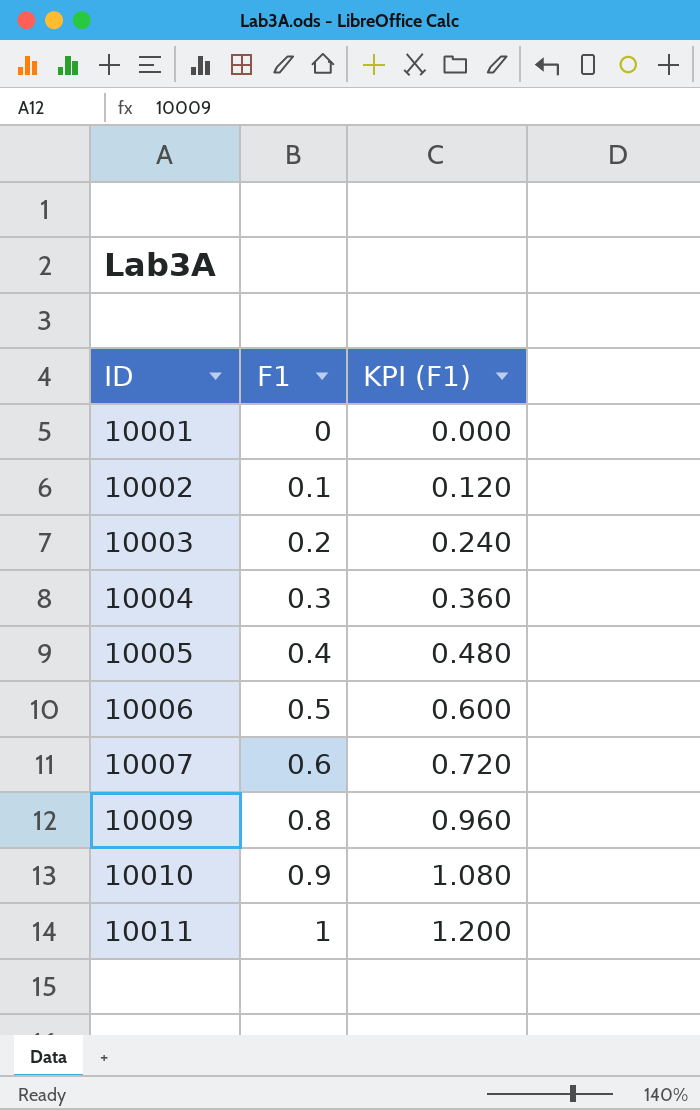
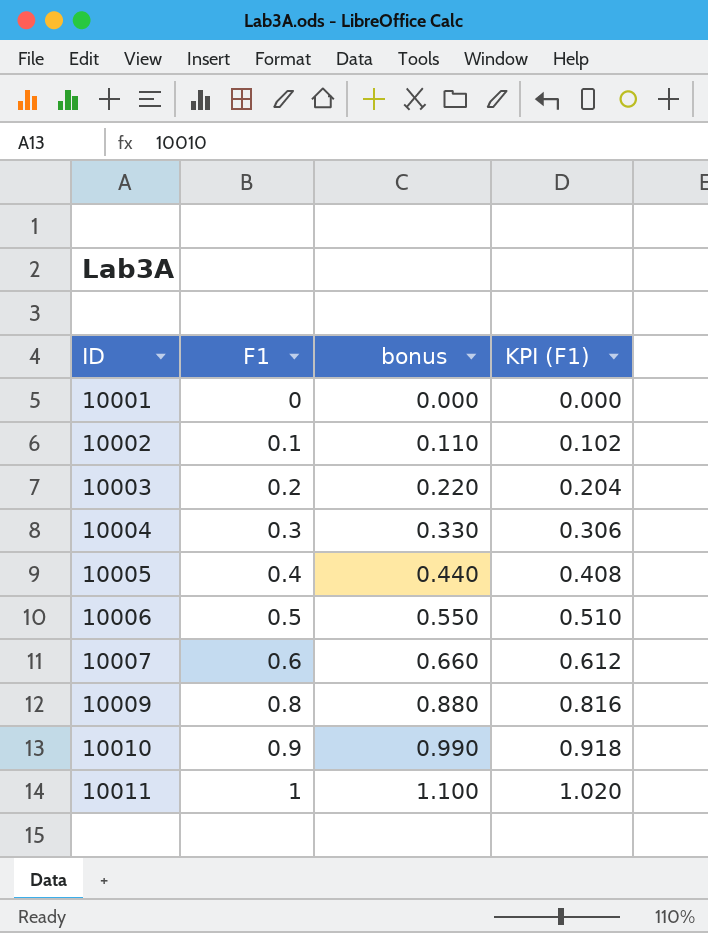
column bonus | formula: none -> [F1] * 1.1
column KPI (F1) | formula: [F1] * 1.2 -> [F1] * 1.02

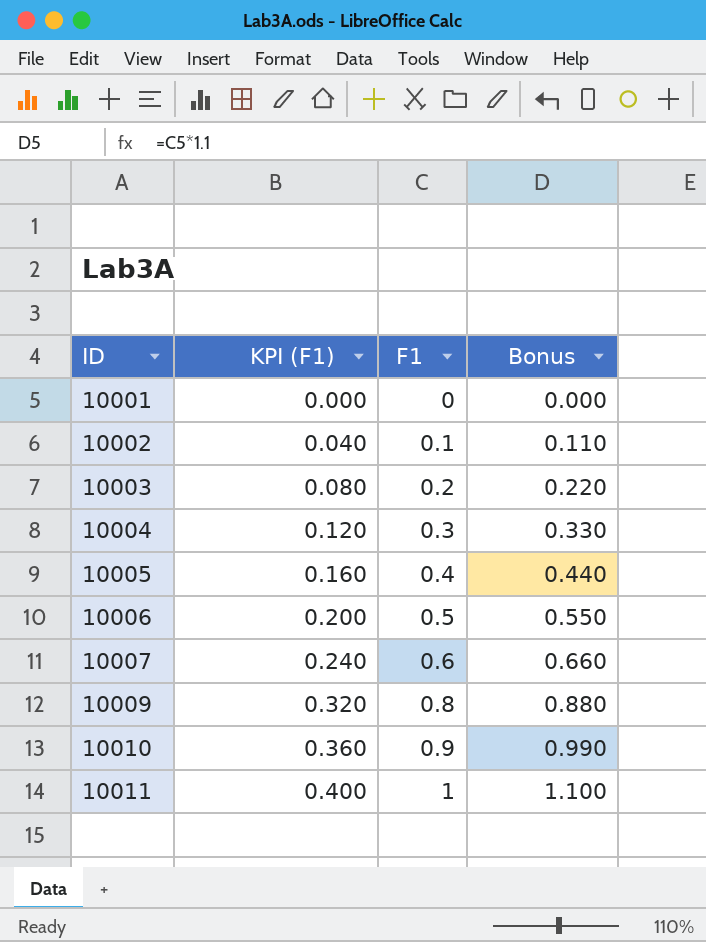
column KPI (F1) | formula: [F1] * 1.02 -> [F1] * 0.4
column KPI (F1) | position: 4 -> 2
column name: bonus -> Bonus

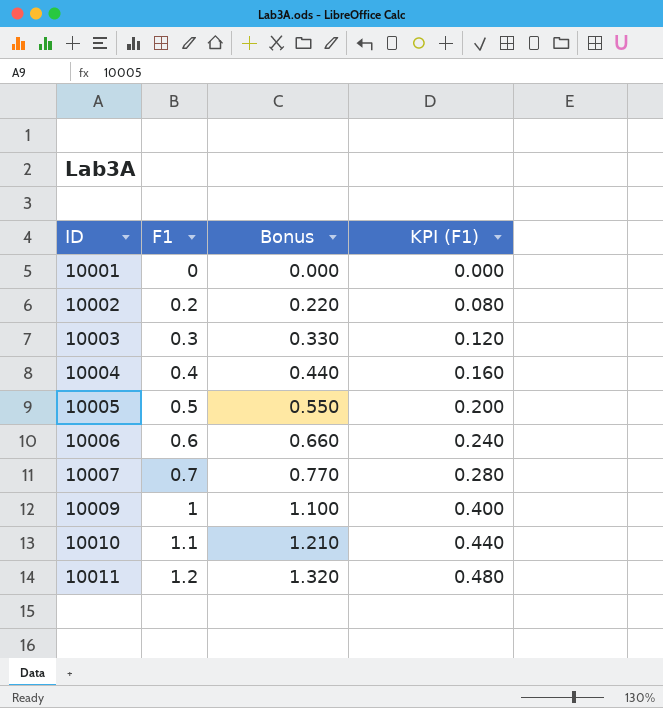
column KPI (F1) | position: 2 -> 4
10002 | F1: 0.1 -> 0.2
10002 | Bonus: 0.110 -> 0.220
10002 | KPI (F1): 0.040 -> 0.080
10003 | F1: 0.2 -> 0.3
10003 | Bonus: 0.220 -> 0.330
10003 | KPI (F1): 0.080 -> 0.120
10004 | F1: 0.3 -> 0.4
10004 | Bonus: 0.330 -> 0.440
10004 | KPI (F1): 0.120 -> 0.160
10005 | F1: 0.4 -> 0.5
10005 | Bonus: 0.440 -> 0.550
10005 | KPI (F1): 0.160 -> 0.200
10006 | F1: 0.5 -> 0.6
10006 | Bonus: 0.550 -> 0.660
10006 | KPI (F1): 0.200 -> 0.240
10007 | F1: 0.6 -> 0.7
10007 | Bonus: 0.660 -> 0.770
10007 | KPI (F1): 0.240 -> 0.280
10009 | F1: 0.8 -> 1
10009 | Bonus: 0.880 -> 1.100
10009 | KPI (F1): 0.320 -> 0.400
10010 | F1: 0.9 -> 1.1
10010 | Bonus: 0.990 -> 1.210
10010 | KPI (F1): 0.360 -> 0.440
10011 | F1: 1 -> 1.2
10011 | Bonus: 1.100 -> 1.320
10011 | KPI (F1): 0.400 -> 0.480

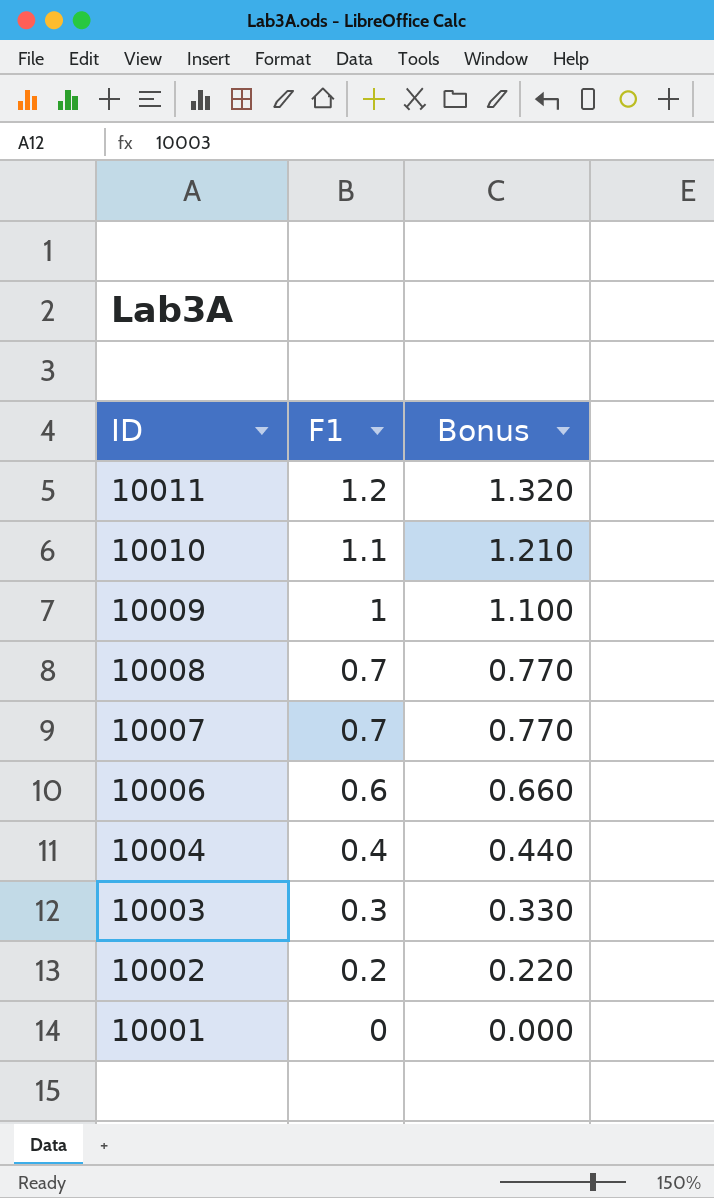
row order: ID ascending -> ID descending
column KPI (F1) | formula: [F1] * 0.4 -> none
row 10005: 0.5 | 0.550 | 0.200 -> none
row 10008: none -> 0.7 | 0.770

